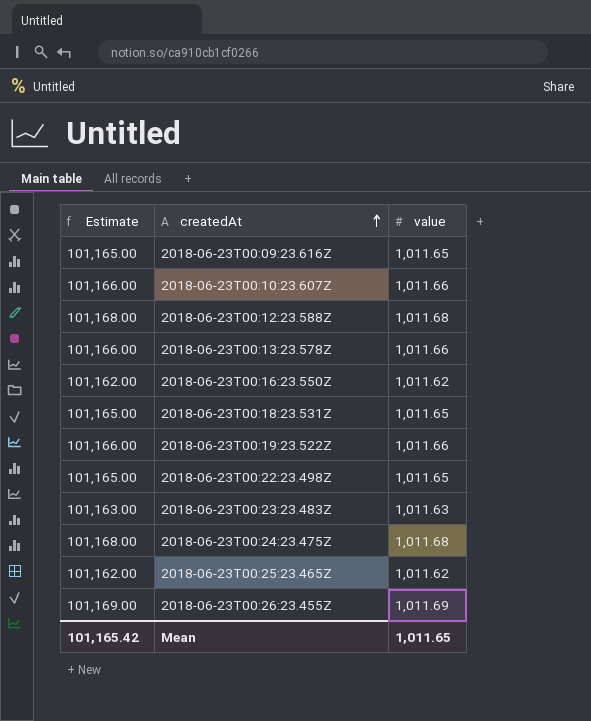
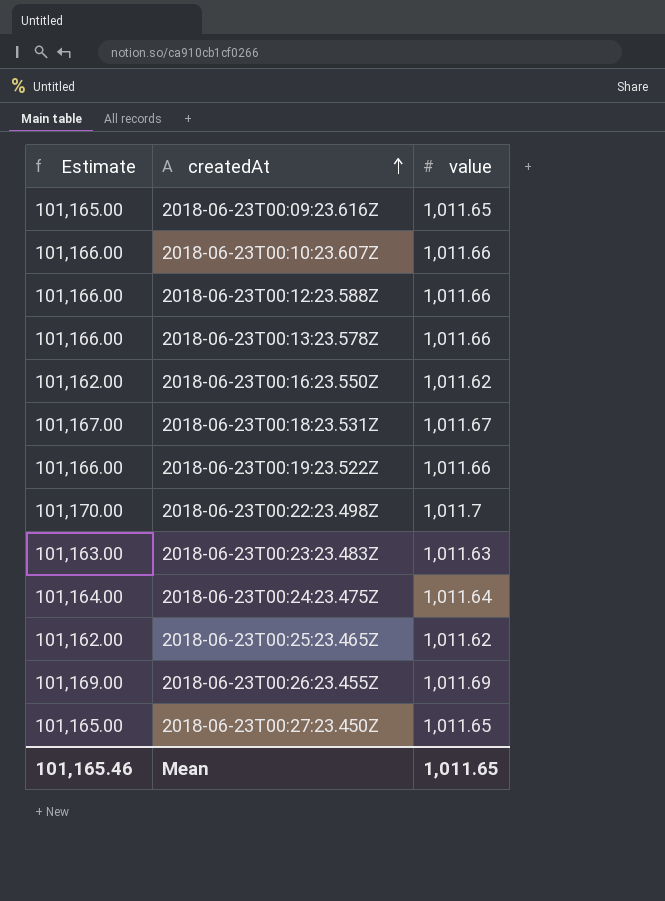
2018-06-23T00:12:23.588Z | Estimate: 101,168.00 -> 101,166.00
2018-06-23T00:12:23.588Z | value: 1,011.68 -> 1,011.66
2018-06-23T00:18:23.531Z | Estimate: 101,165.00 -> 101,167.00
2018-06-23T00:18:23.531Z | value: 1,011.65 -> 1,011.67
2018-06-23T00:22:23.498Z | Estimate: 101,165.00 -> 101,170.00
2018-06-23T00:22:23.498Z | value: 1,011.65 -> 1,011.7
2018-06-23T00:24:23.475Z | Estimate: 101,168.00 -> 101,164.00
2018-06-23T00:24:23.475Z | value: 1,011.68 -> 1,011.64
row 2018-06-23T00:27:23.450Z: none -> 101,165.00 | 1,011.65
Mean | Estimate: 101,165.42 -> 101,165.46

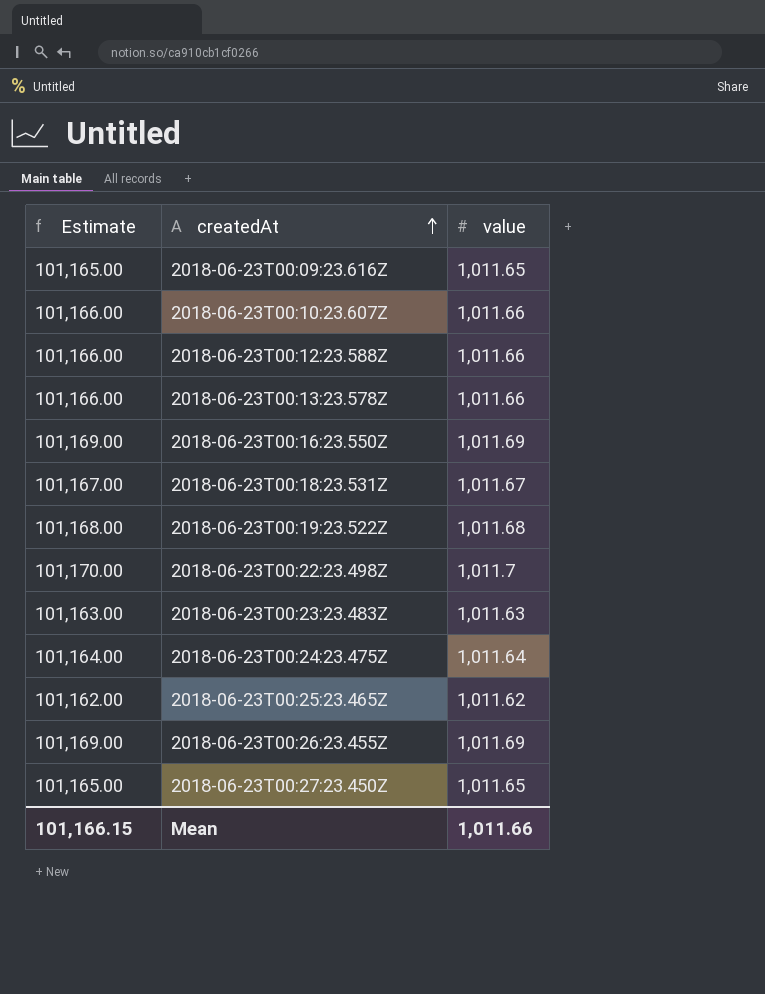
2018-06-23T00:16:23.550Z | Estimate: 101,162.00 -> 101,169.00
2018-06-23T00:16:23.550Z | value: 1,011.62 -> 1,011.69
2018-06-23T00:19:23.522Z | Estimate: 101,166.00 -> 101,168.00
2018-06-23T00:19:23.522Z | value: 1,011.66 -> 1,011.68
Mean | Estimate: 101,165.46 -> 101,166.15
Mean | value: 1,011.65 -> 1,011.66

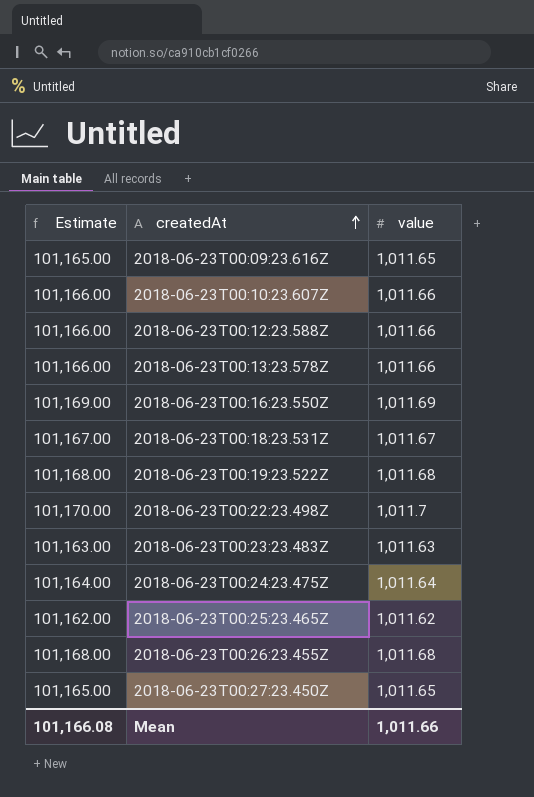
2018-06-23T00:26:23.455Z | Estimate: 101,169.00 -> 101,168.00
2018-06-23T00:26:23.455Z | value: 1,011.69 -> 1,011.68
Mean | Estimate: 101,166.15 -> 101,166.08

